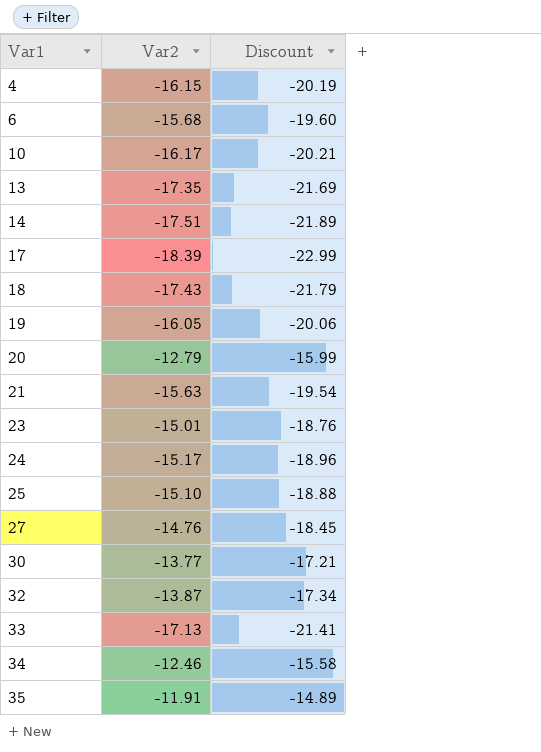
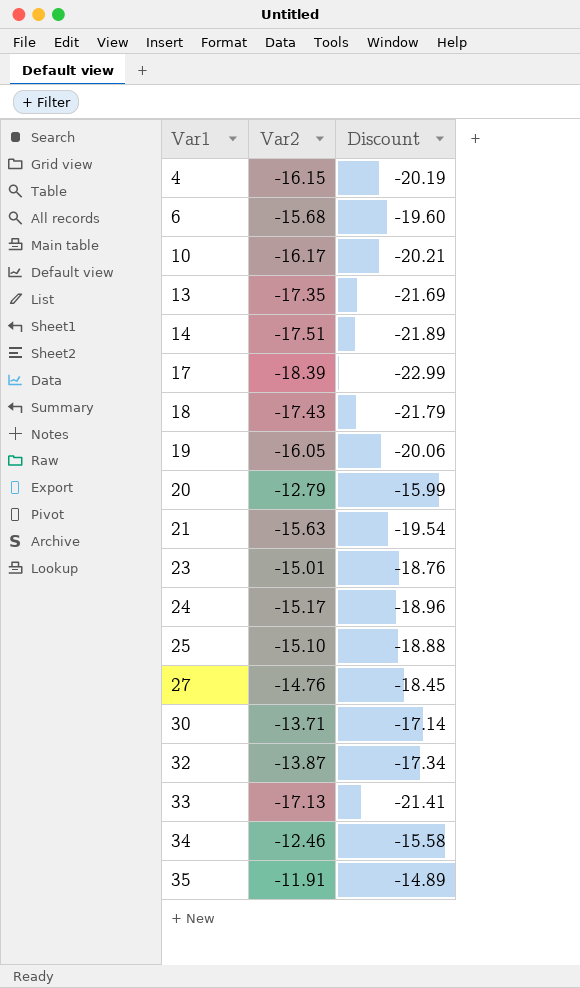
30 | Var2: -13.77 -> -13.71
30 | Discount: -17.21 -> -17.14

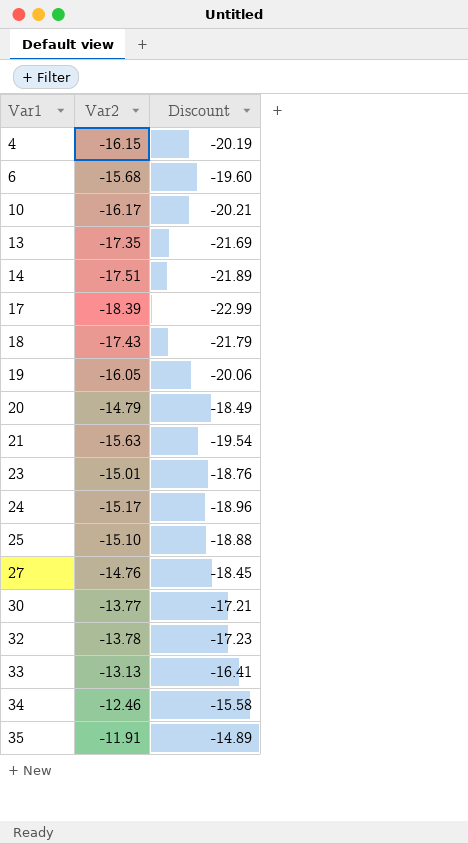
20 | Var2: -12.79 -> -14.79
20 | Discount: -15.99 -> -18.49
30 | Var2: -13.71 -> -13.77
30 | Discount: -17.14 -> -17.21
32 | Var2: -13.87 -> -13.78
32 | Discount: -17.34 -> -17.23
33 | Var2: -17.13 -> -13.13
33 | Discount: -21.41 -> -16.41

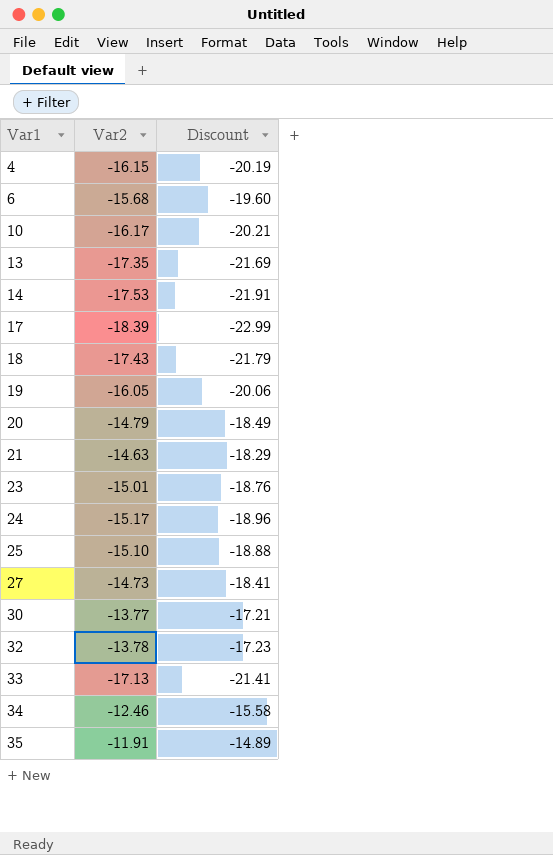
14 | Var2: -17.51 -> -17.53
14 | Discount: -21.89 -> -21.91
21 | Var2: -15.63 -> -14.63
21 | Discount: -19.54 -> -18.29
27 | Var2: -14.76 -> -14.73
27 | Discount: -18.45 -> -18.41
33 | Var2: -13.13 -> -17.13
33 | Discount: -16.41 -> -21.41

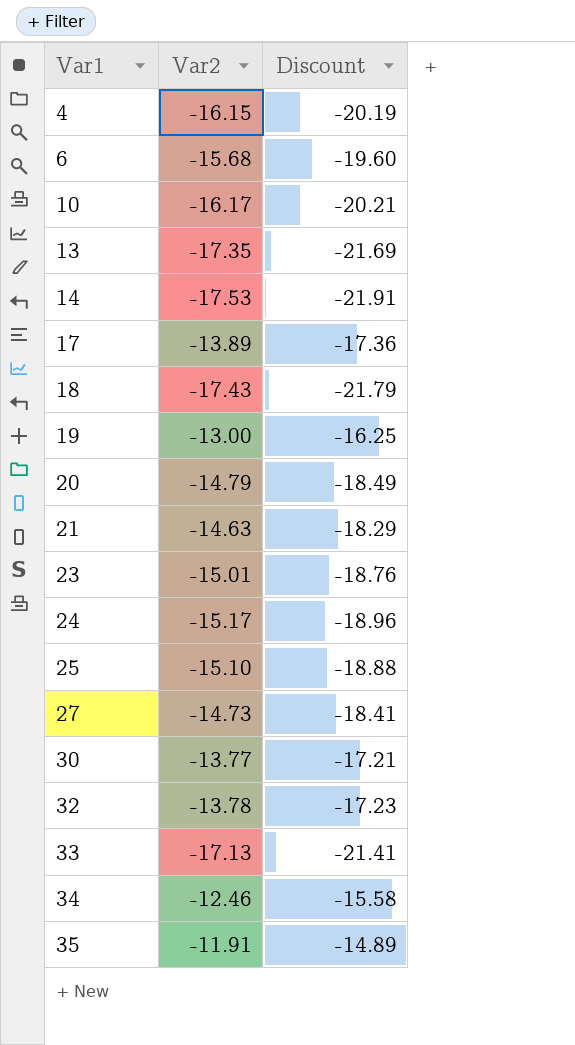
17 | Var2: -18.39 -> -13.89
17 | Discount: -22.99 -> -17.36
19 | Var2: -16.05 -> -13.00
19 | Discount: -20.06 -> -16.25

